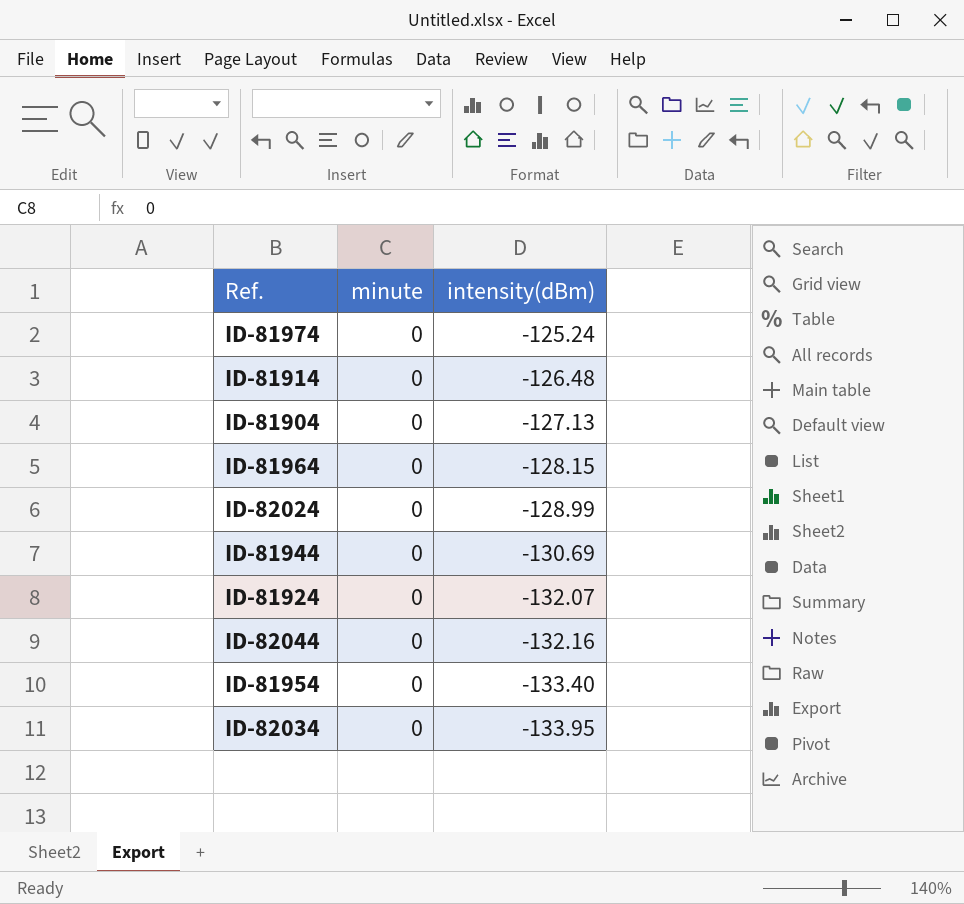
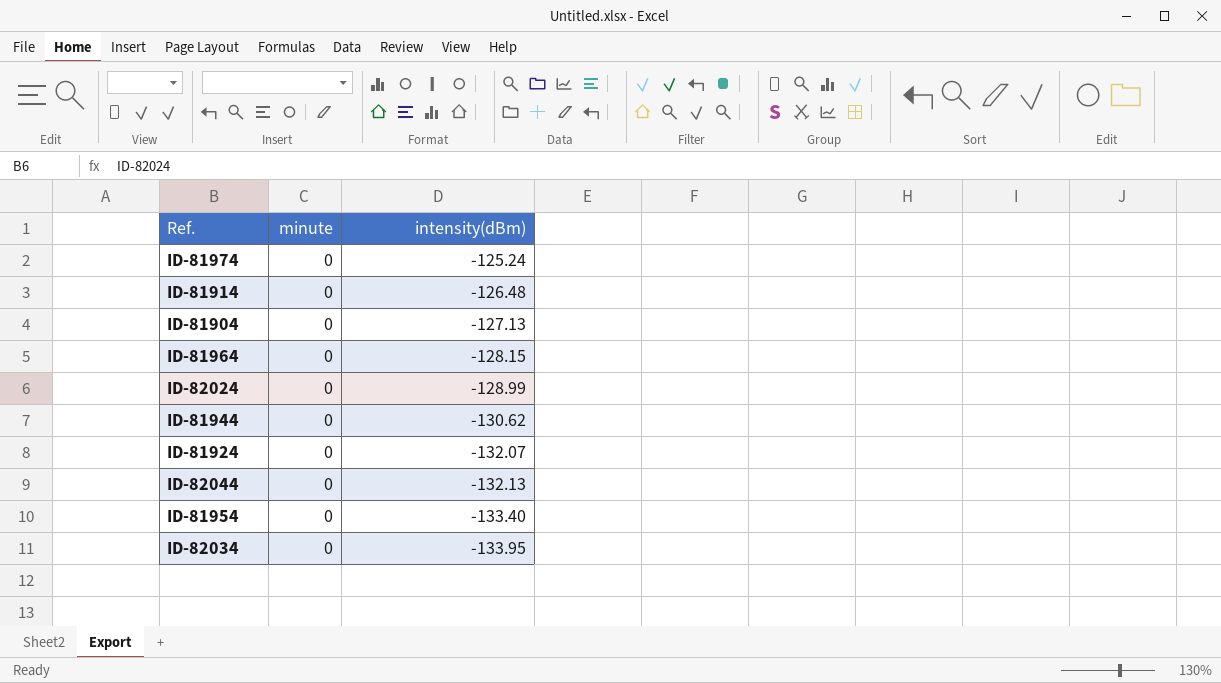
ID-81944 | intensity(dBm): -130.69 -> -130.62
ID-82044 | intensity(dBm): -132.16 -> -132.13

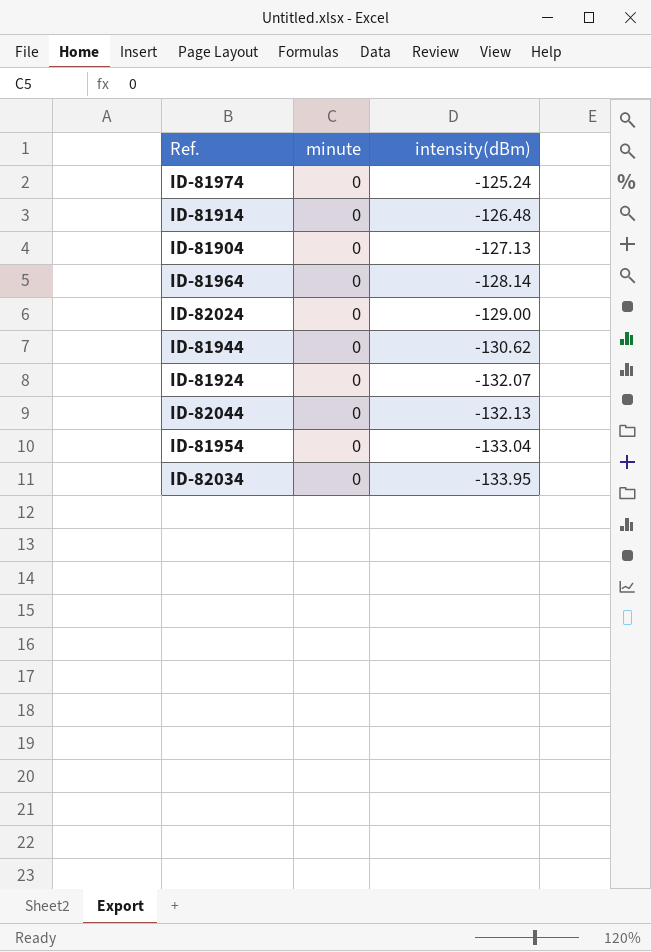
ID-81964 | intensity(dBm): -128.15 -> -128.14
ID-82024 | intensity(dBm): -128.99 -> -129.00
ID-81954 | intensity(dBm): -133.40 -> -133.04

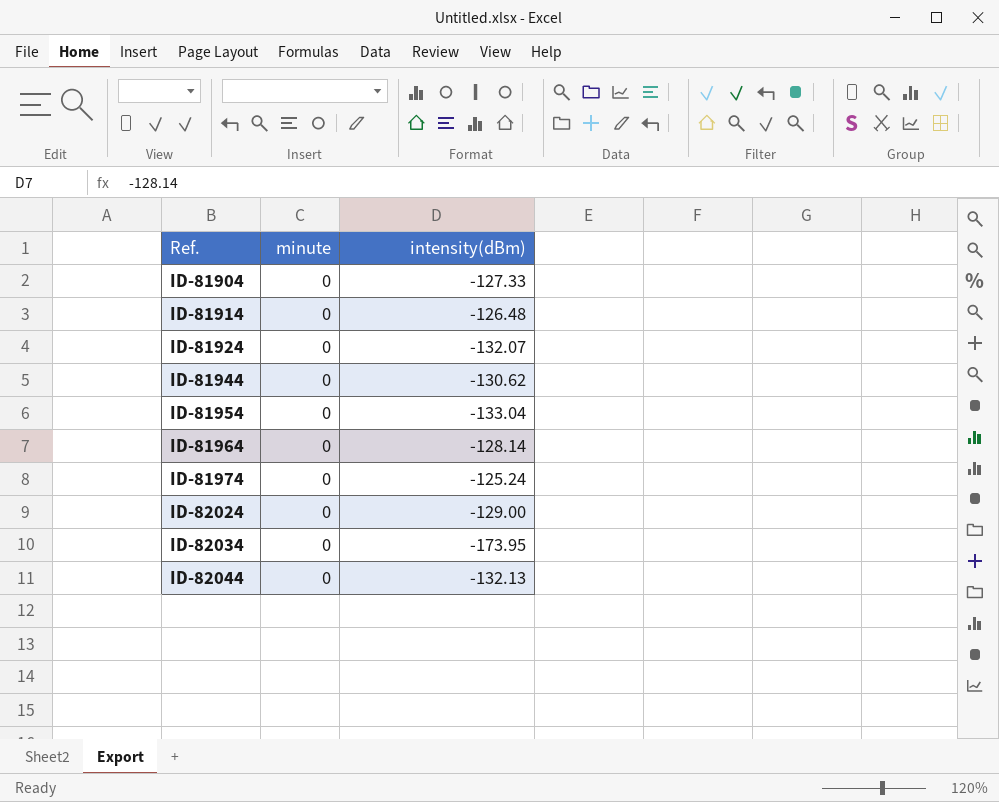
row order: intensity(dBm) descending -> Ref. ascending
ID-81904 | intensity(dBm): -127.13 -> -127.33
ID-82034 | intensity(dBm): -133.95 -> -173.95

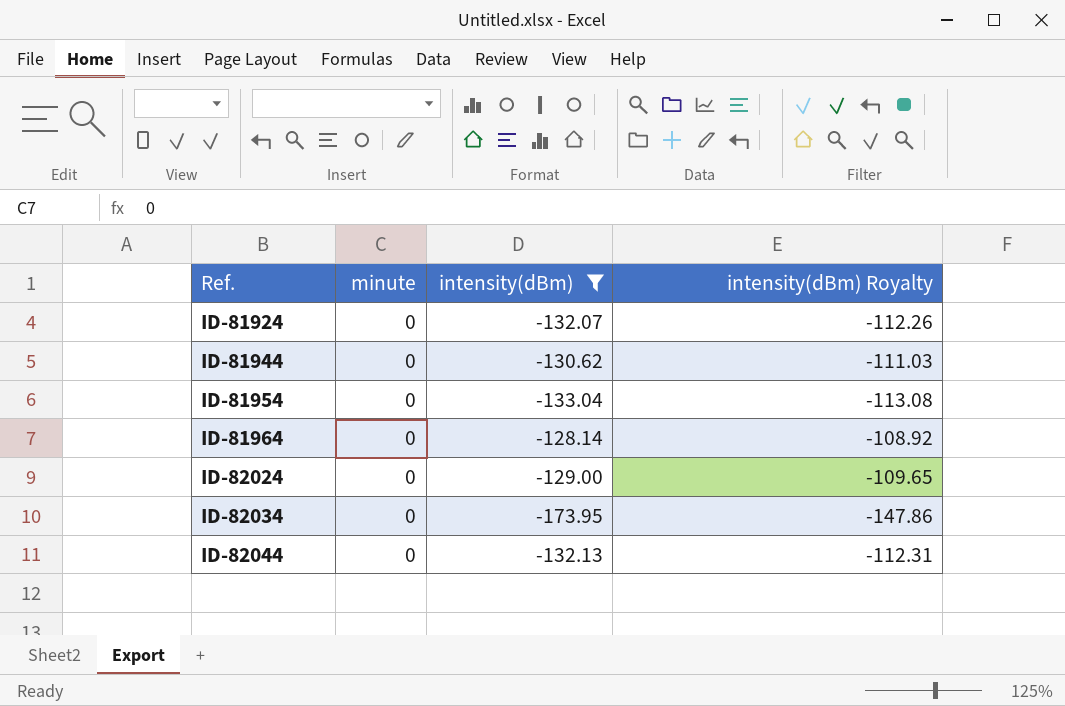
filter: none -> intensity(dBm) <= -128.14
column intensity(dBm) Royalty | formula: none -> [intensity(dBm)] * 0.85

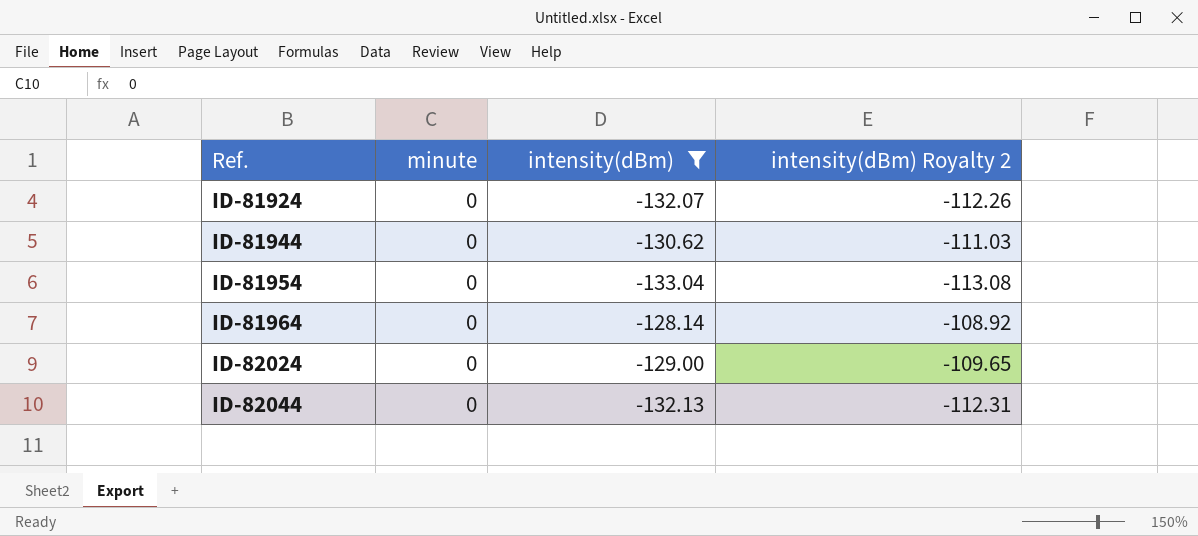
column name: intensity(dBm) Royalty -> intensity(dBm) Royalty 2
row ID-82034: 0 | -173.95 | -147.86 -> none

